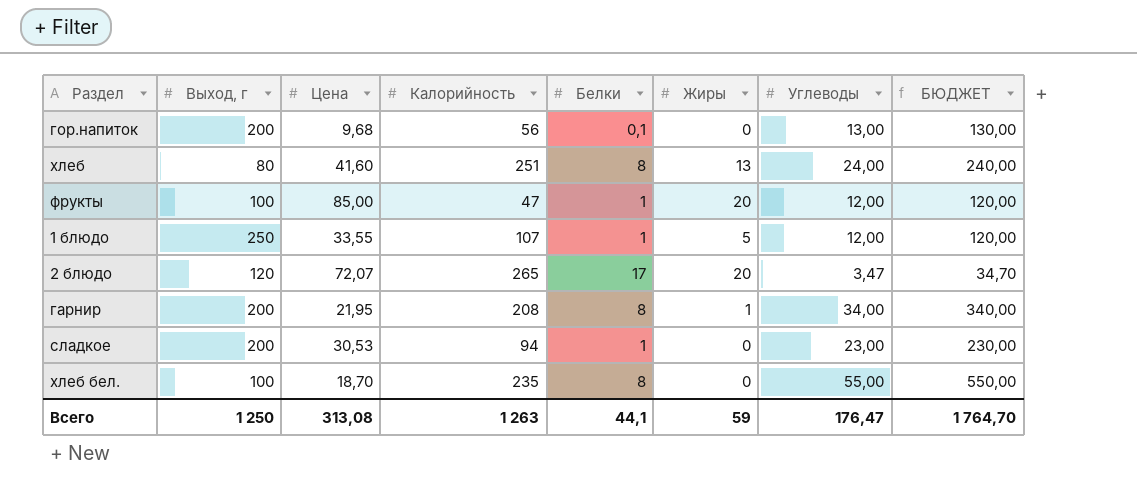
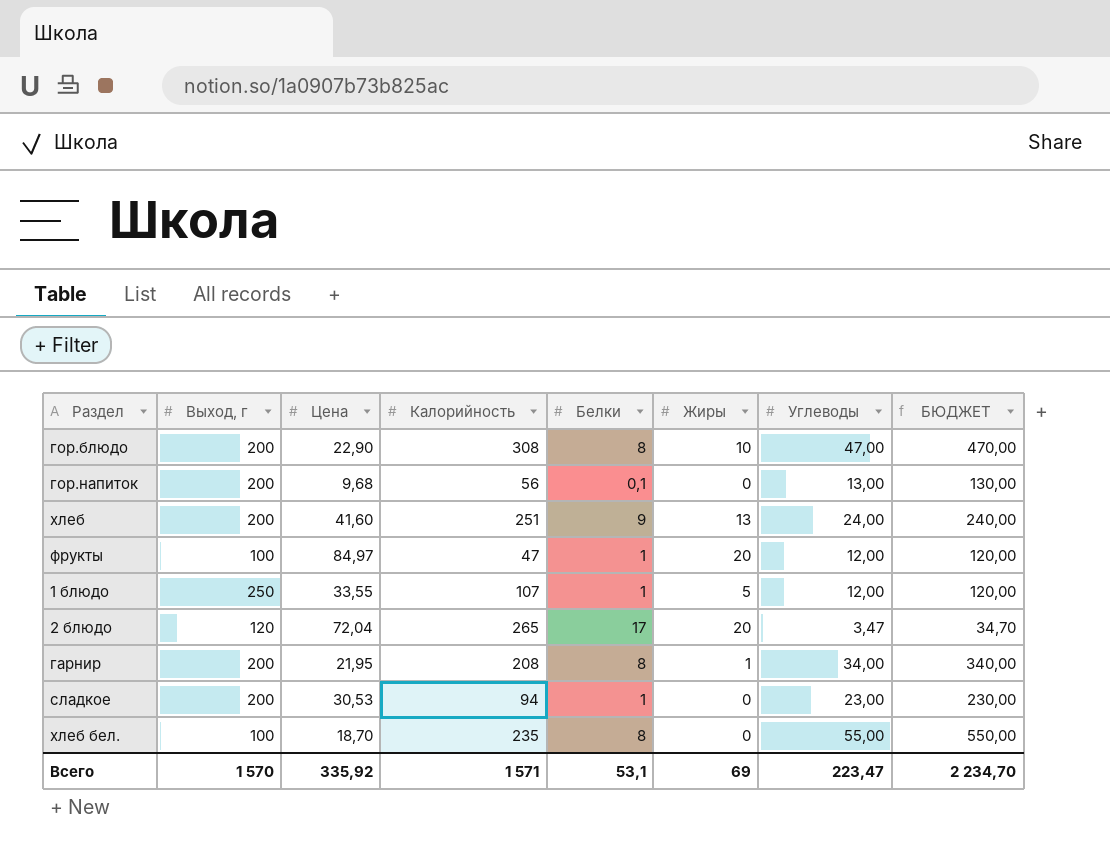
row гор.блюдо: none -> 200 | 22,90 | 308 | 8 | 10 | 47,00 | 470,00
хлеб | Выход, г: 80 -> 200
хлеб | Белки: 8 -> 9
фрукты | Цена: 85,00 -> 84,97
2 блюдо | Цена: 72,07 -> 72,04
Всего | Выход, г: 1 250 -> 1 570
Всего | Цена: 313,08 -> 335,92
Всего | Калорийность: 1 263 -> 1 571
Всего | Белки: 44,1 -> 53,1
Всего | Жиры: 59 -> 69
Всего | Углеводы: 176,47 -> 223,47
Всего | БЮДЖЕТ: 1 764,70 -> 2 234,70

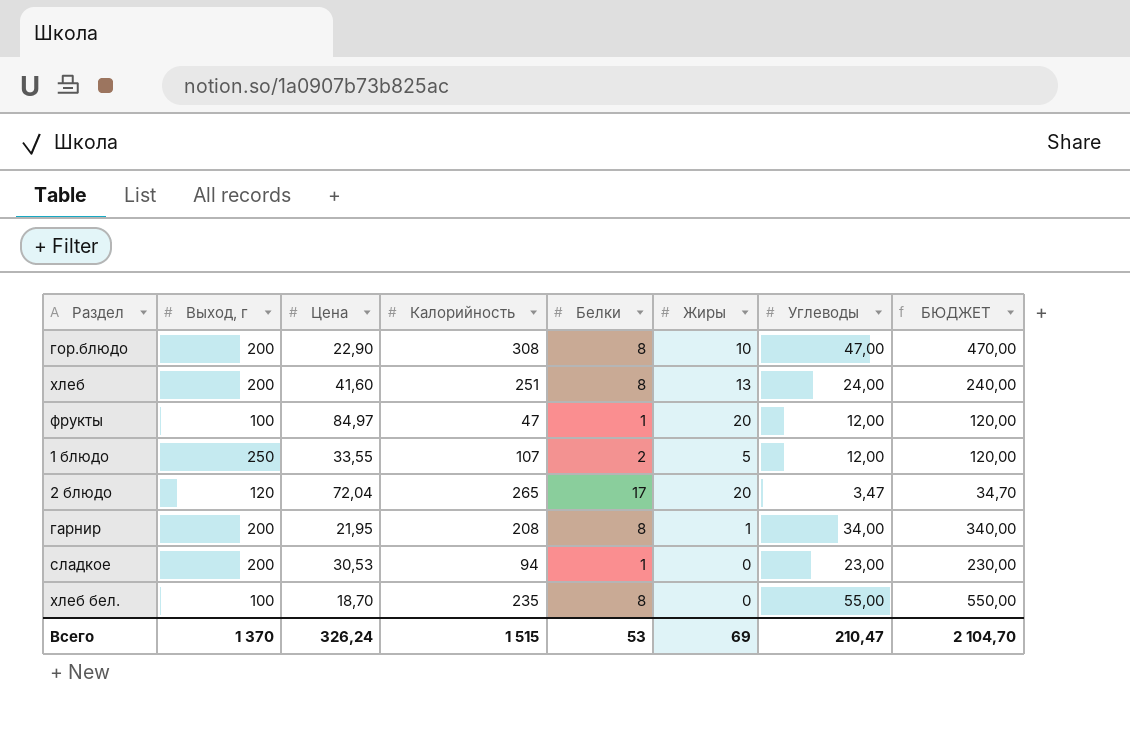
row гор.напиток: 200 | 9,68 | 56 | 0,1 | 0 | 13,00 | 130,00 -> none
хлеб | Белки: 9 -> 8
1 блюдо | Белки: 1 -> 2
Всего | Выход, г: 1 570 -> 1 370
Всего | Цена: 335,92 -> 326,24
Всего | Калорийность: 1 571 -> 1 515
Всего | Белки: 53,1 -> 53
Всего | Углеводы: 223,47 -> 210,47
Всего | БЮДЖЕТ: 2 234,70 -> 2 104,70

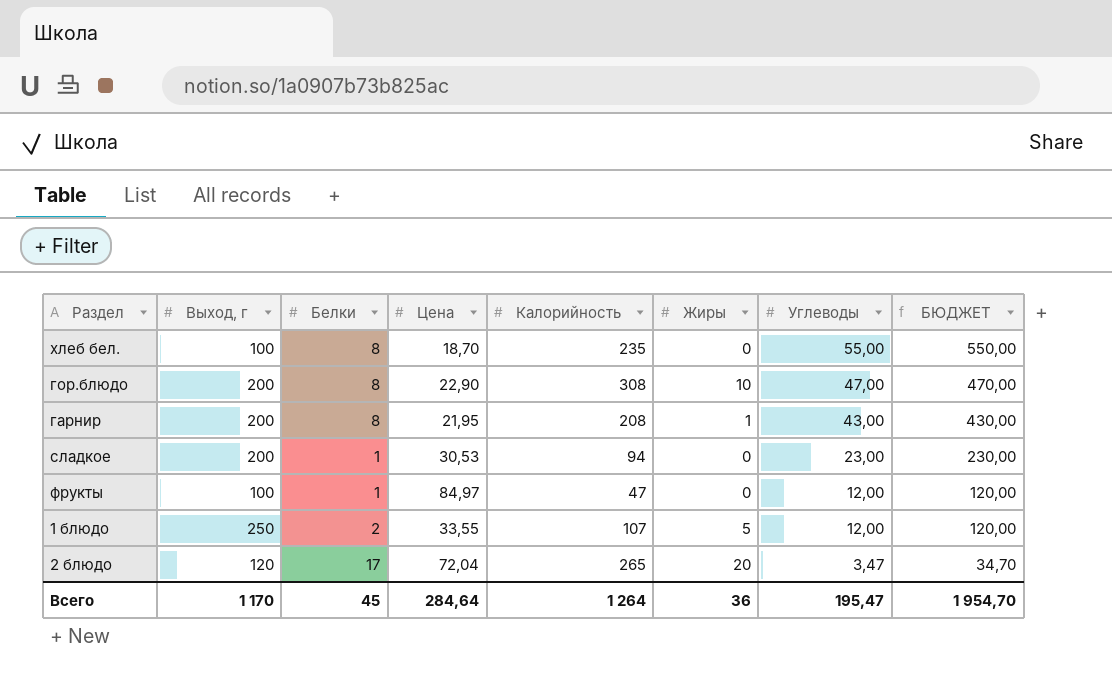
row order: none -> Углеводы descending
column Белки | position: 5 -> 3
row хлеб: 200 | 41,60 | 251 | 8 | 13 | 24,00 | 240,00 -> none
гарнир | Углеводы: 34,00 -> 43,00
гарнир | БЮДЖЕТ: 340,00 -> 430,00
фрукты | Жиры: 20 -> 0
Всего | Выход, г: 1 370 -> 1 170
Всего | Белки: 53 -> 45
Всего | Цена: 326,24 -> 284,64
Всего | Калорийность: 1 515 -> 1 264
Всего | Жиры: 69 -> 36
Всего | Углеводы: 210,47 -> 195,47
Всего | БЮДЖЕТ: 2 104,70 -> 1 954,70

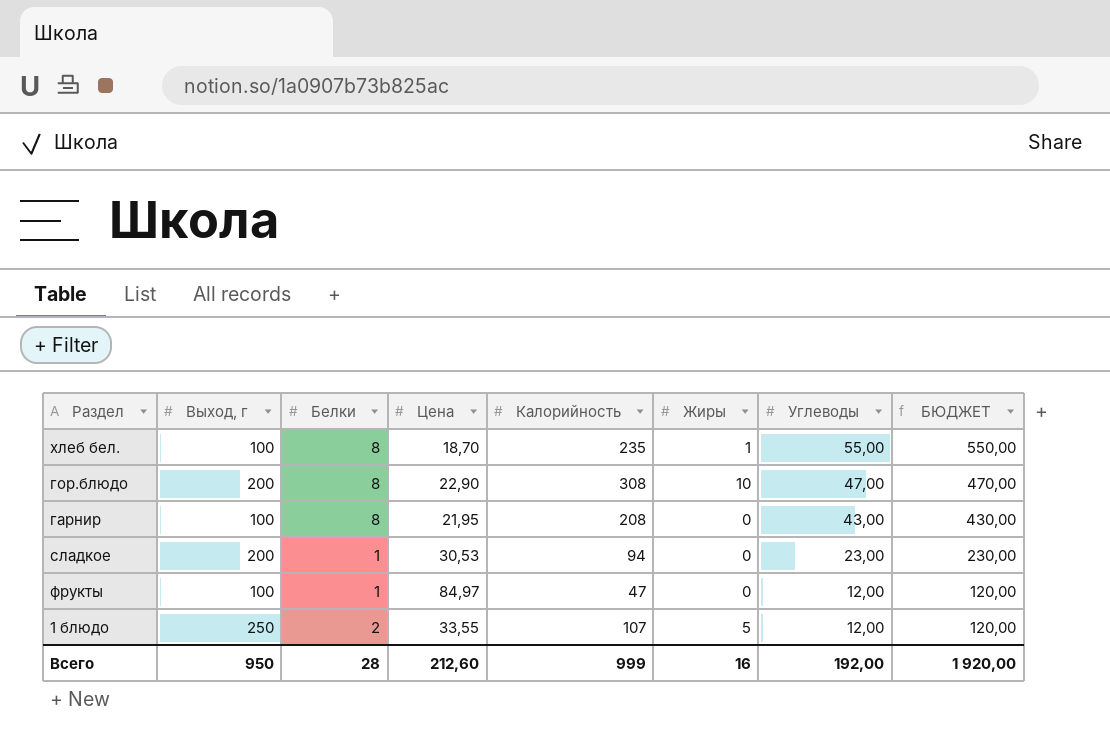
row 2 блюдо: 120 | 17 | 72,04 | 265 | 20 | 3,47 | 34,70 -> none
хлеб бел. | Жиры: 0 -> 1
гарнир | Выход, г: 200 -> 100
гарнир | Жиры: 1 -> 0
Всего | Выход, г: 1 170 -> 950
Всего | Белки: 45 -> 28
Всего | Цена: 284,64 -> 212,60
Всего | Калорийность: 1 264 -> 999
Всего | Жиры: 36 -> 16
Всего | Углеводы: 195,47 -> 192,00
Всего | БЮДЖЕТ: 1 954,70 -> 1 920,00

